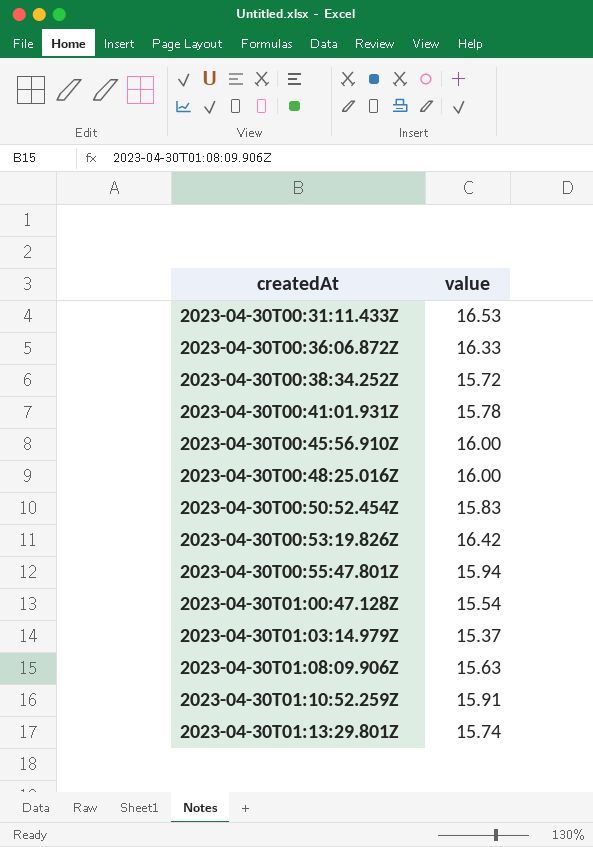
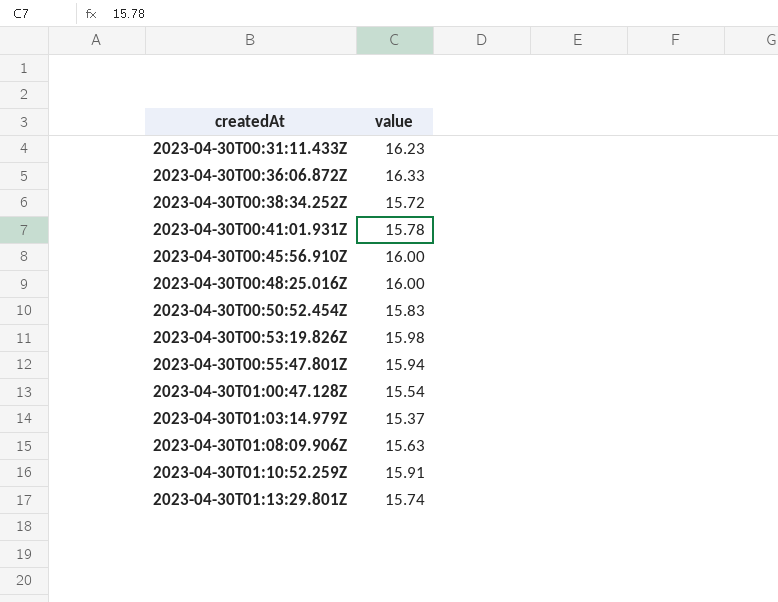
2023-04-30T00:31:11.433Z | value: 16.53 -> 16.23
2023-04-30T00:53:19.826Z | value: 16.42 -> 15.98

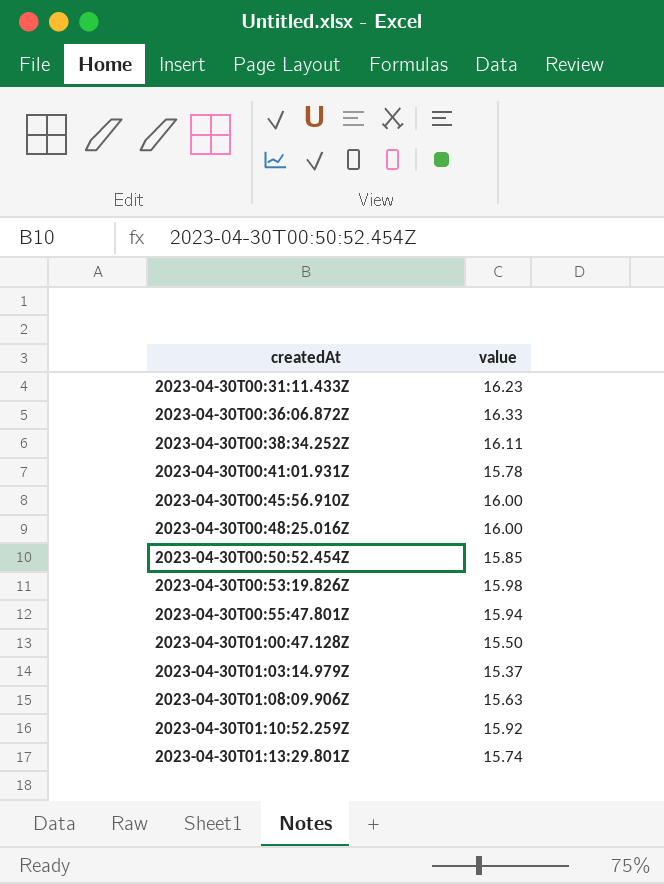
2023-04-30T00:38:34.252Z | value: 15.72 -> 16.11
2023-04-30T00:50:52.454Z | value: 15.83 -> 15.85
2023-04-30T01:00:47.128Z | value: 15.54 -> 15.50
2023-04-30T01:10:52.259Z | value: 15.91 -> 15.92

